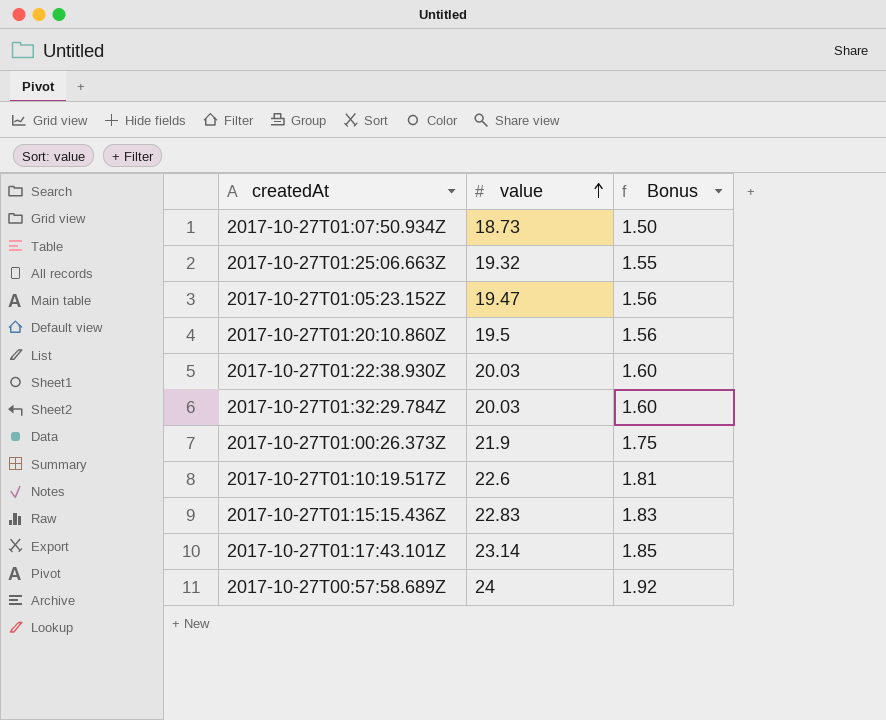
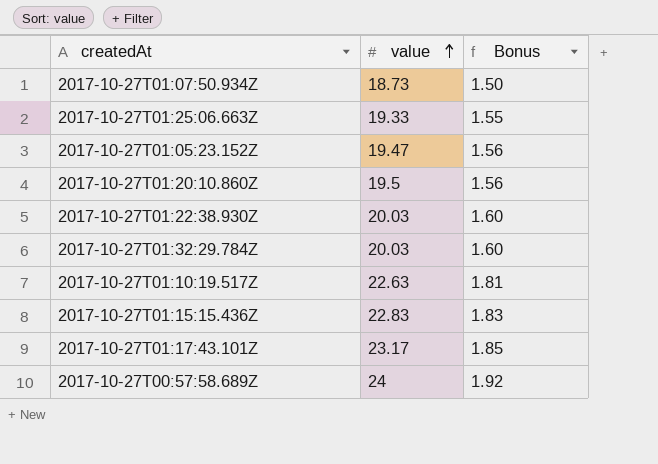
row 2017-10-27T01:00:26.373Z: 21.9 | 1.75 -> none
2017-10-27T01:25:06.663Z | value: 19.32 -> 19.33
2017-10-27T01:10:19.517Z | value: 22.6 -> 22.63
2017-10-27T01:17:43.101Z | value: 23.14 -> 23.17

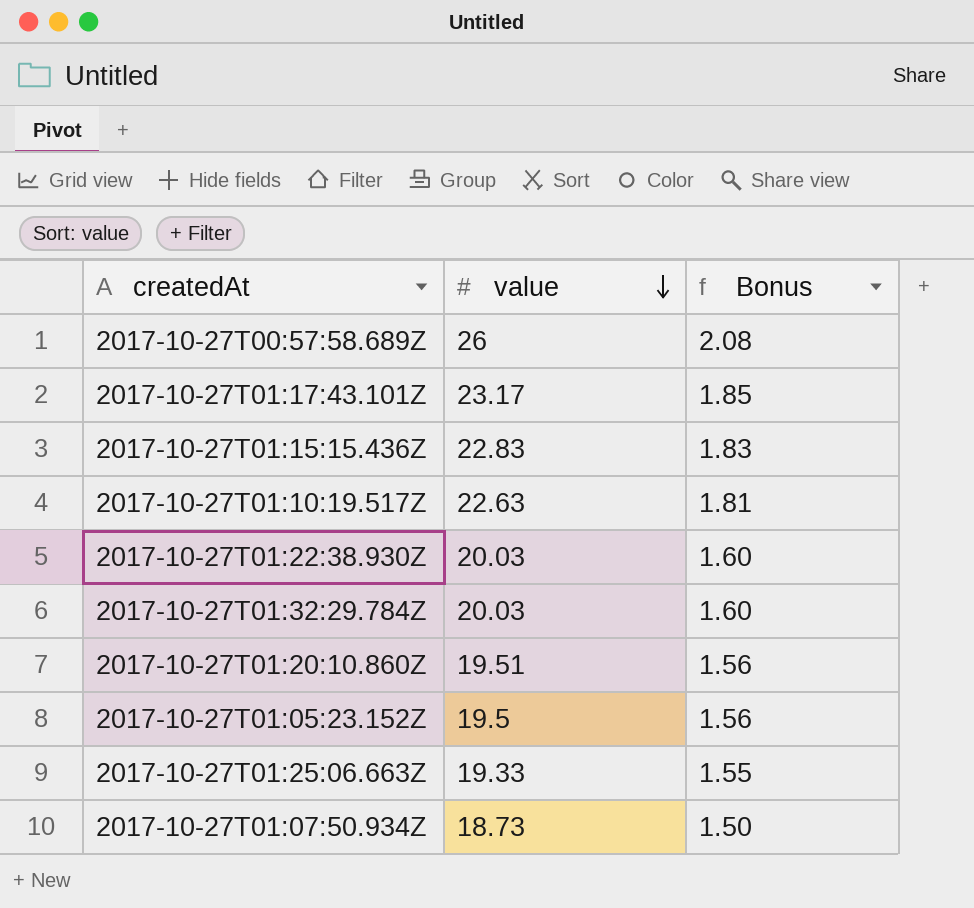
row order: value ascending -> value descending
2017-10-27T00:57:58.689Z | value: 24 -> 26
2017-10-27T00:57:58.689Z | Bonus: 1.92 -> 2.08
2017-10-27T01:20:10.860Z | value: 19.5 -> 19.51
2017-10-27T01:05:23.152Z | value: 19.47 -> 19.5

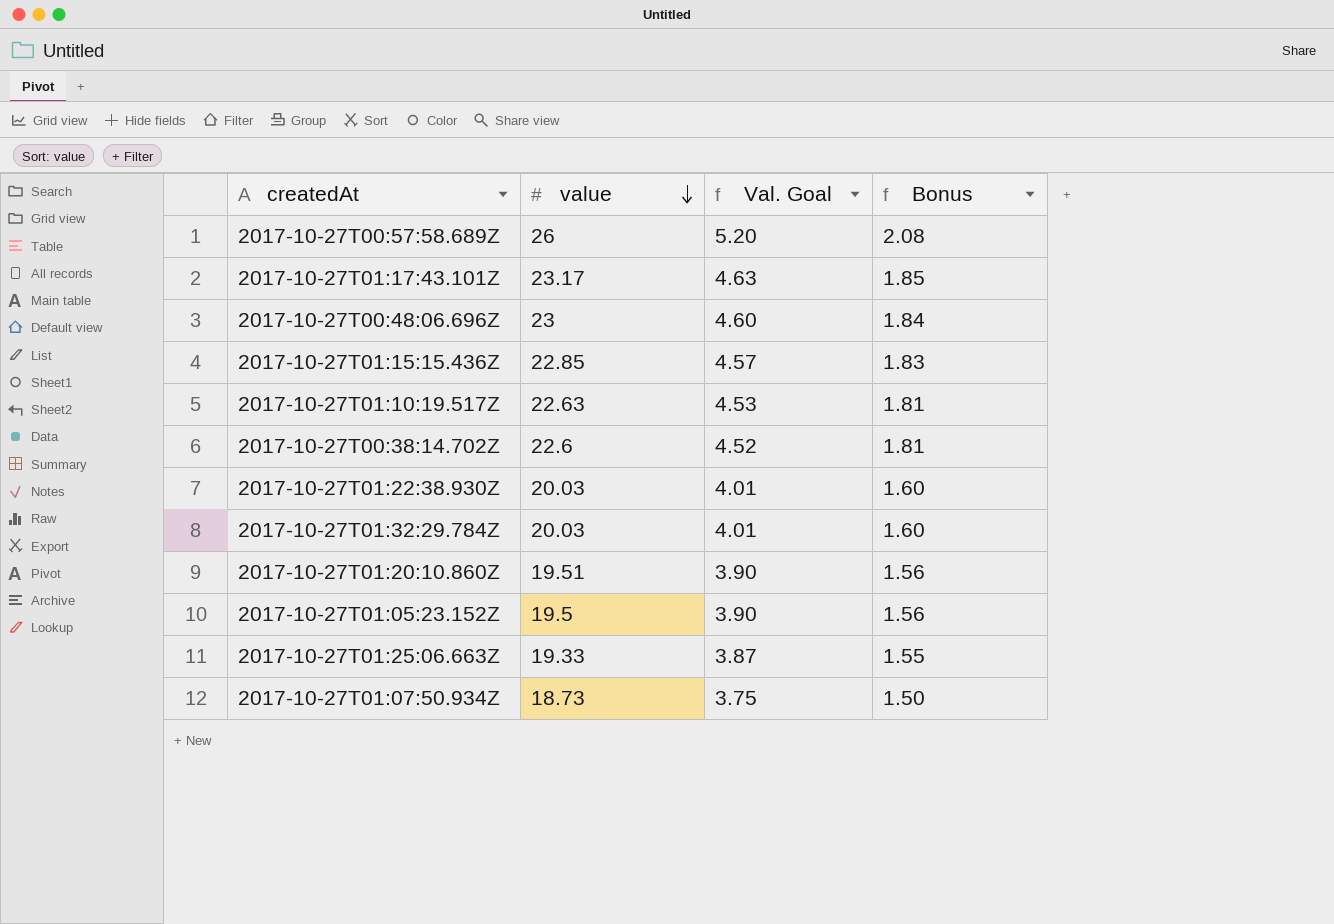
column Val. Goal | formula: none -> [value] * 0.2
row 2017-10-27T00:48:06.696Z: none -> 23 | 4.60 | 1.84
2017-10-27T01:15:15.436Z | value: 22.83 -> 22.85
row 2017-10-27T00:38:14.702Z: none -> 22.6 | 4.52 | 1.81

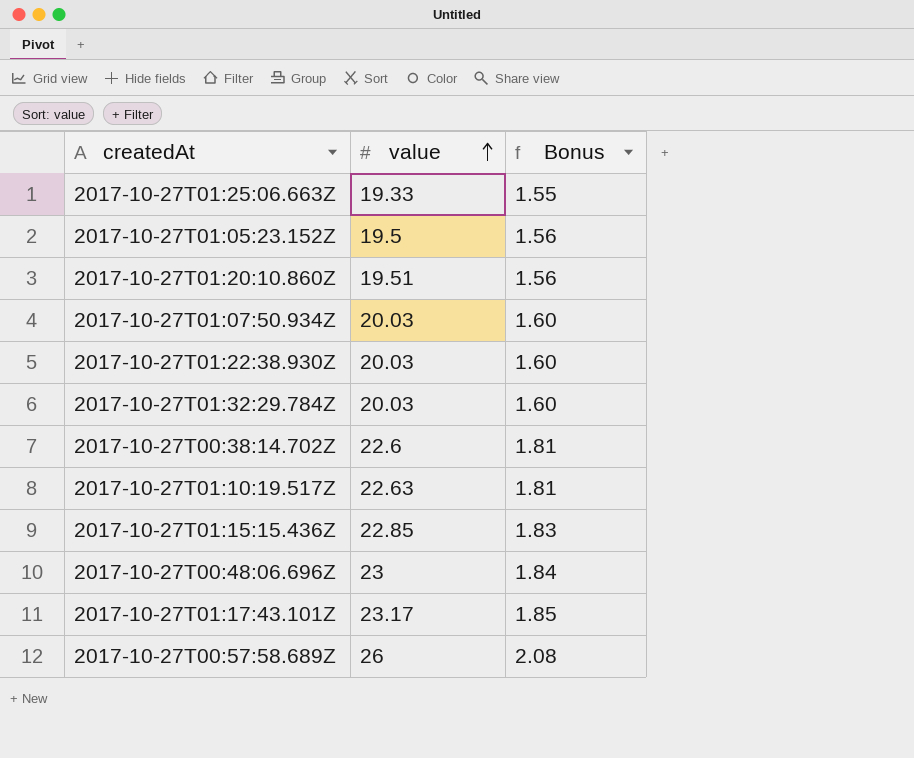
row order: value descending -> value ascending
column Val. Goal | formula: [value] * 0.2 -> none
2017-10-27T01:07:50.934Z | value: 18.73 -> 20.03
2017-10-27T01:07:50.934Z | Bonus: 1.50 -> 1.60

